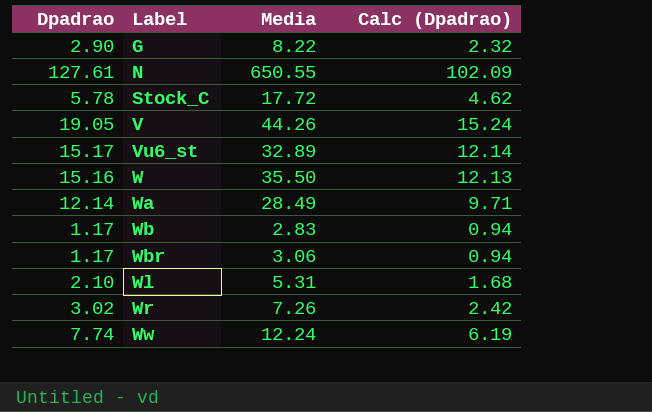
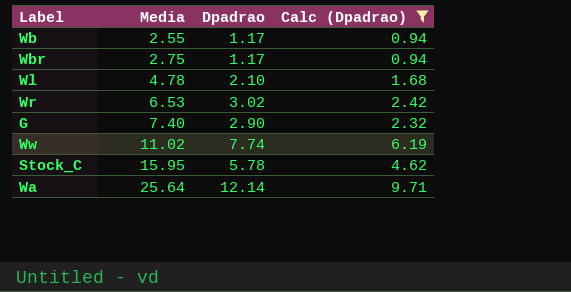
filter: none -> Calc (Dpadrao) <= 9.71
row order: Label ascending -> Media ascending
column Dpadrao | position: 1 -> 3
Wb | Media: 2.83 -> 2.55
Wbr | Media: 3.06 -> 2.75
Wl | Media: 5.31 -> 4.78
Wr | Media: 7.26 -> 6.53
G | Media: 8.22 -> 7.40
Ww | Media: 12.24 -> 11.02
Stock_C | Media: 17.72 -> 15.95
Wa | Media: 28.49 -> 25.64

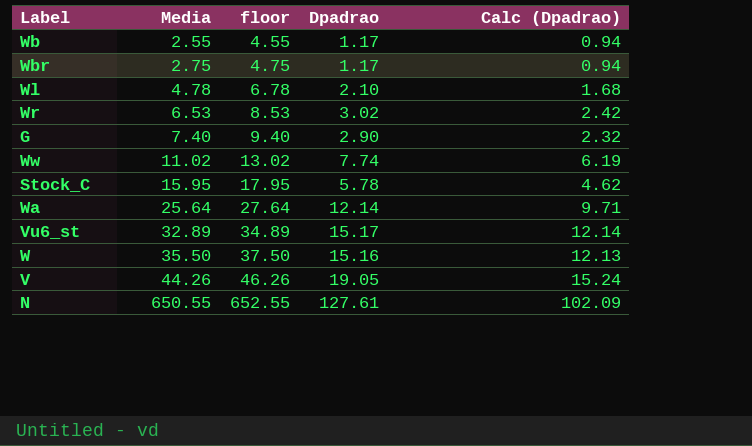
filter: Calc (Dpadrao) <= 9.71 -> none
column floor | formula: none -> [Media] + 2

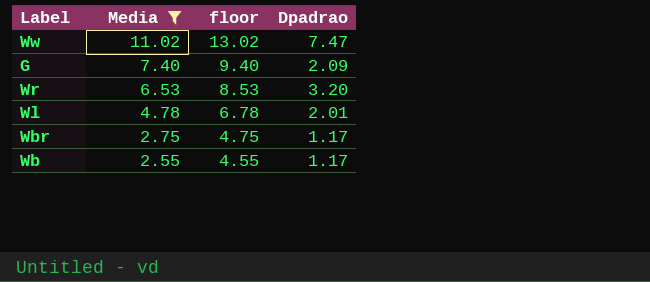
filter: none -> Media <= 11.02
row order: Media ascending -> Media descending
column Calc (Dpadrao) | formula: [Dpadrao] * 0.8 -> none
Ww | Dpadrao: 7.74 -> 7.47
G | Dpadrao: 2.90 -> 2.09
Wr | Dpadrao: 3.02 -> 3.20
Wl | Dpadrao: 2.10 -> 2.01

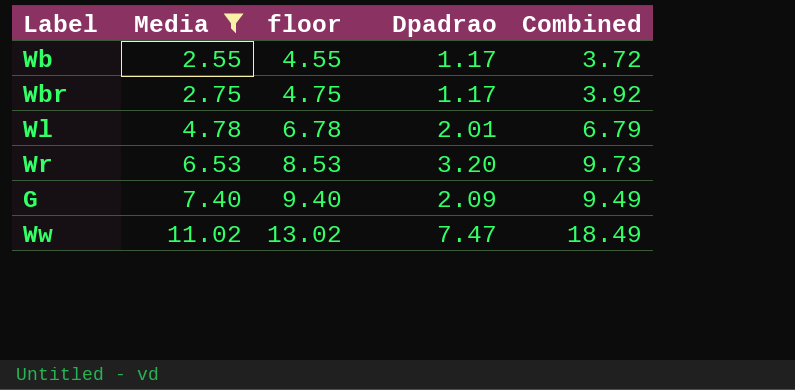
row order: Media descending -> Media ascending
column Combined | formula: none -> [Media] + [Dpadrao]

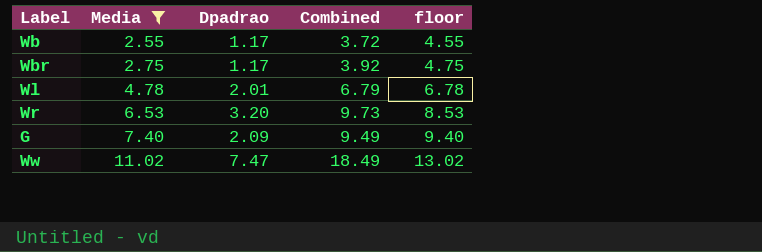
column floor | position: 3 -> 5

